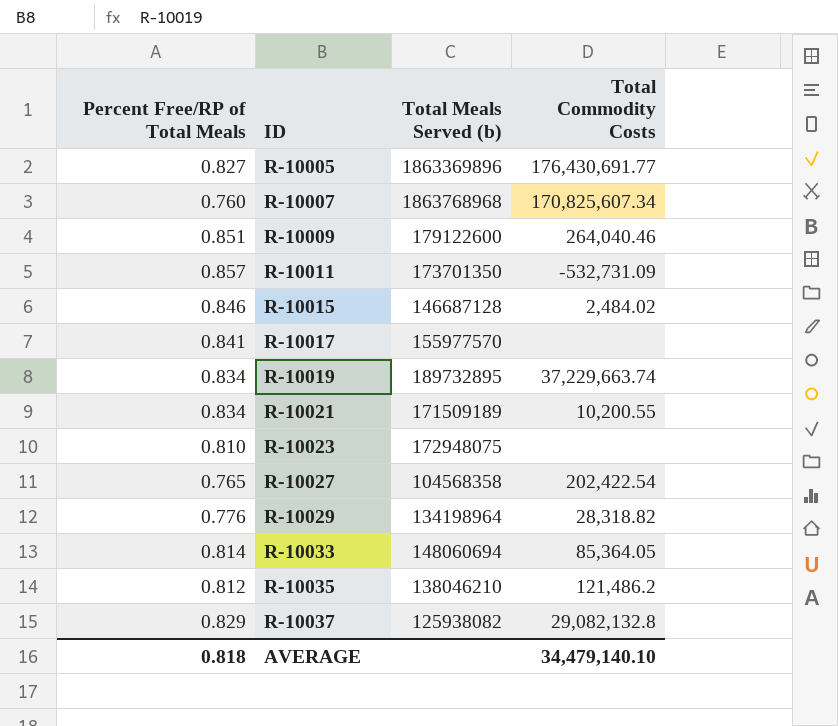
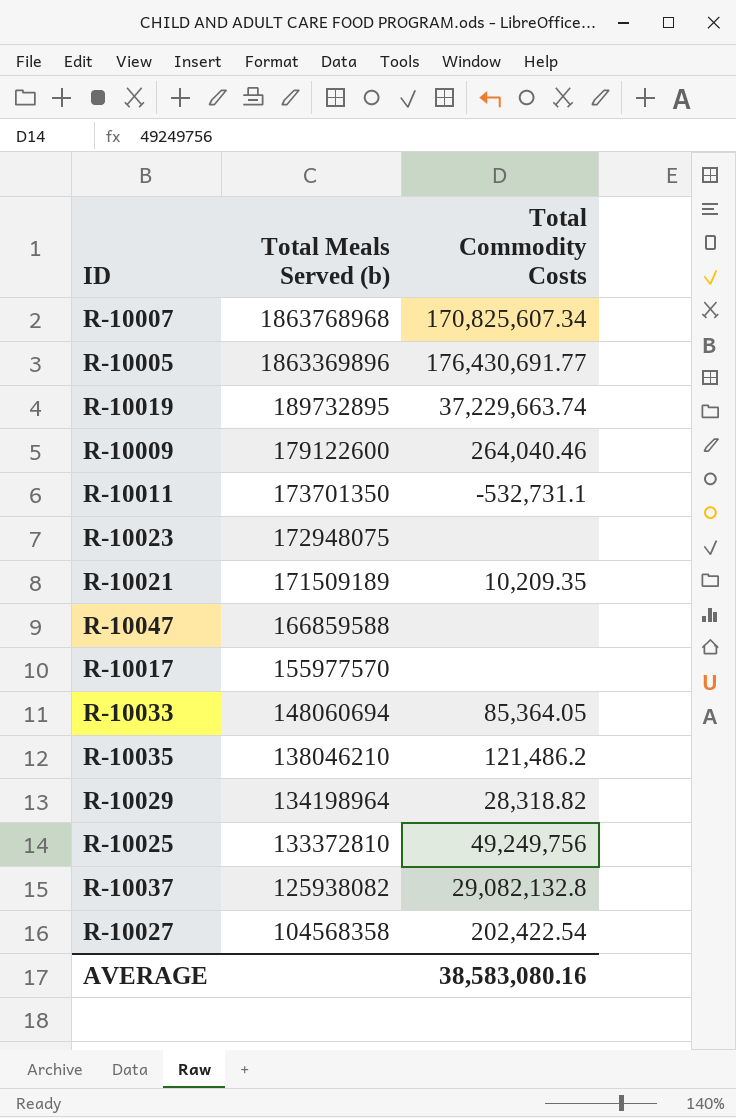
row order: ID ascending -> Total Meals Served (b) descending
column Percent Free/RP of Total Meals | position: 1 -> none
row R-10015: 0.846 | 146687128 | 2,484.02 -> none
R-10011 | Total Commodity Costs: -532,731.09 -> -532,731.1
R-10021 | Total Commodity Costs: 10,200.55 -> 10,209.35
row R-10047: none -> 166859588 | none
row R-10025: none -> 133372810 | 49,249,756
AVERAGE | Total Commodity Costs: 34,479,140.10 -> 38,583,080.16

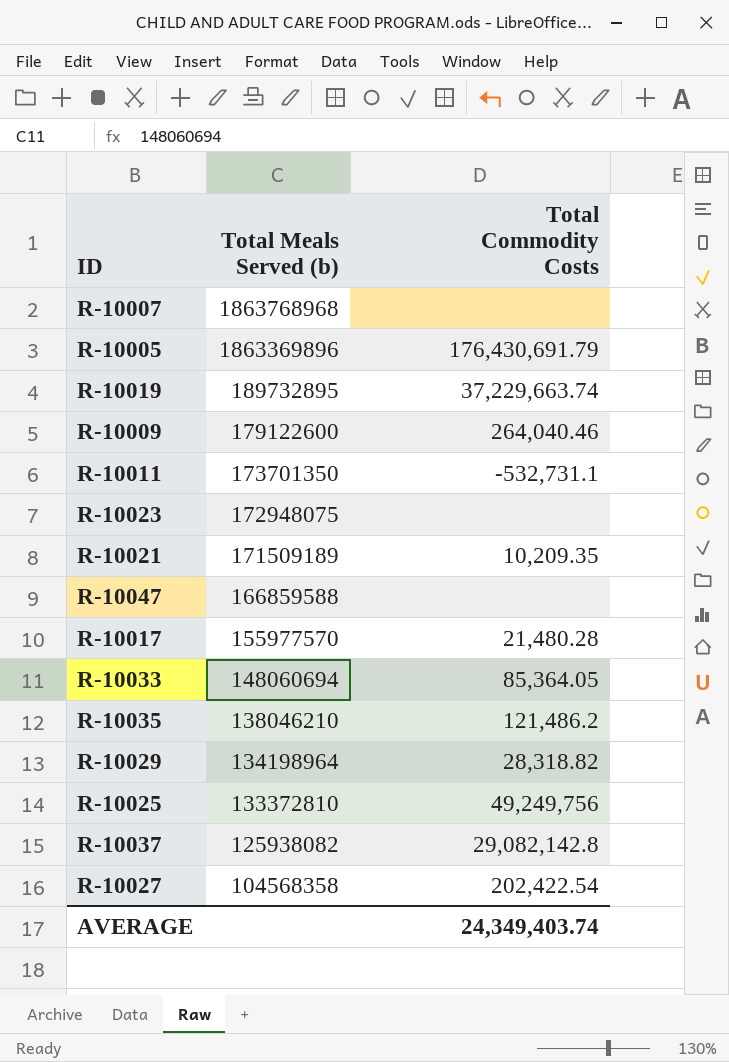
R-10007 | Total Commodity Costs: 170,825,607.34 -> none
R-10005 | Total Commodity Costs: 176,430,691.77 -> 176,430,691.79
R-10017 | Total Commodity Costs: none -> 21,480.28
R-10037 | Total Commodity Costs: 29,082,132.8 -> 29,082,142.8
AVERAGE | Total Commodity Costs: 38,583,080.16 -> 24,349,403.74

